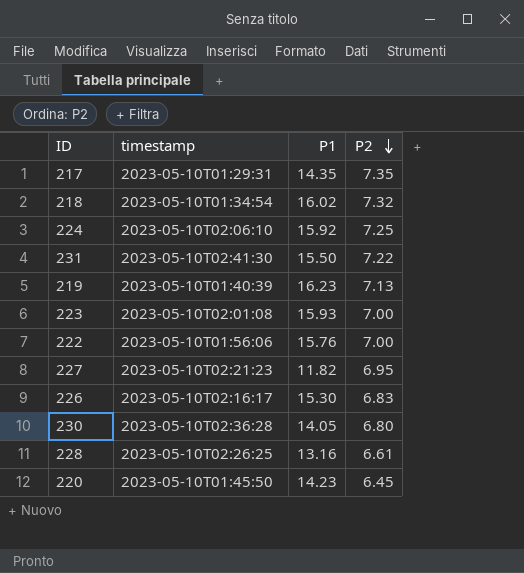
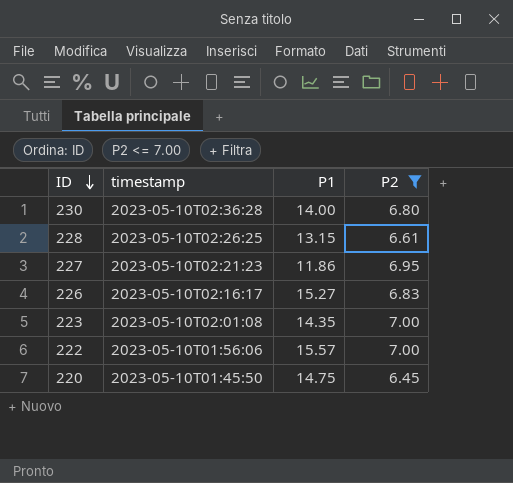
filter: none -> P2 <= 7.00
row order: P2 descending -> ID descending
230 | P1: 14.05 -> 14.00
228 | P1: 13.16 -> 13.15
227 | P1: 11.82 -> 11.86
226 | P1: 15.30 -> 15.27
223 | P1: 15.93 -> 14.35
222 | P1: 15.76 -> 15.57
220 | P1: 14.23 -> 14.75

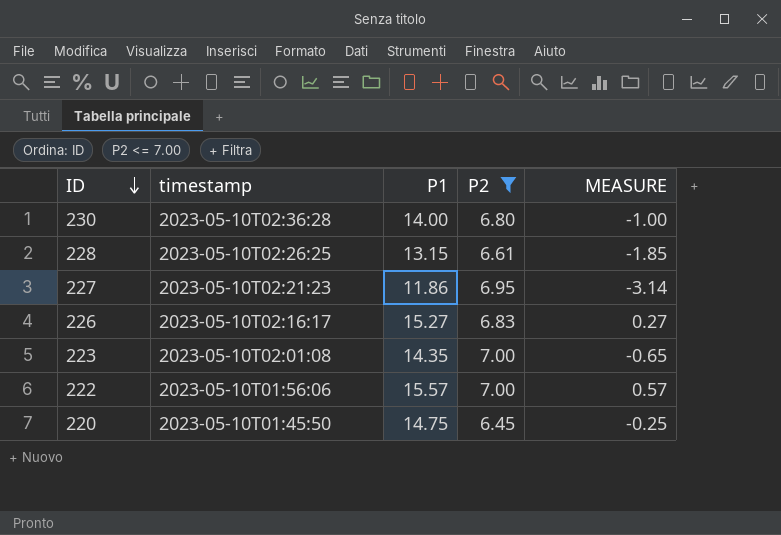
column MEASURE | formula: none -> [P1] - 15

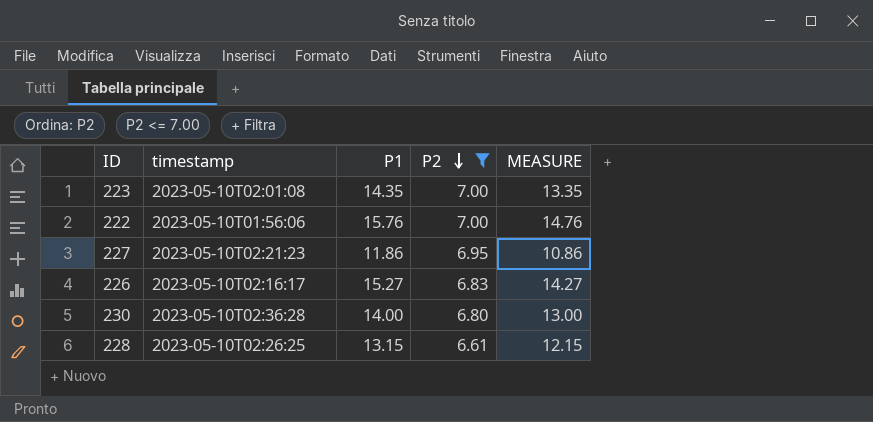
row order: ID descending -> P2 descending
column MEASURE | formula: [P1] - 15 -> [P1] - 1
row 220: 2023-05-10T01:45:50 | 14.75 | 6.45 | -0.25 -> none
222 | P1: 15.57 -> 15.76

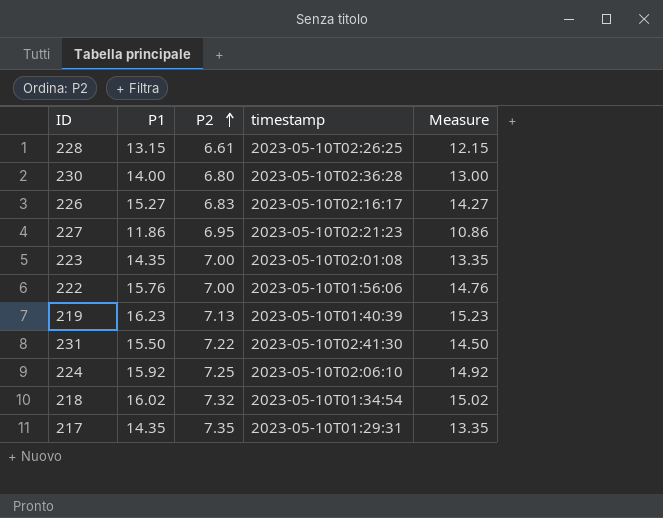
filter: P2 <= 7.00 -> none
row order: P2 descending -> P2 ascending
column timestamp | position: 2 -> 4
column name: MEASURE -> Measure

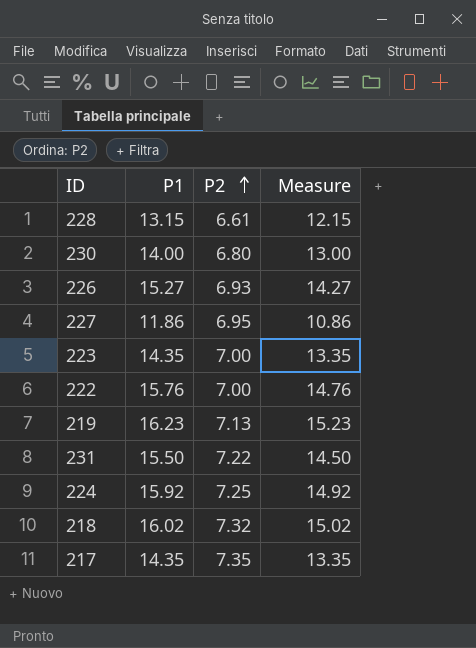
column timestamp | position: 4 -> none
226 | P2: 6.83 -> 6.93

